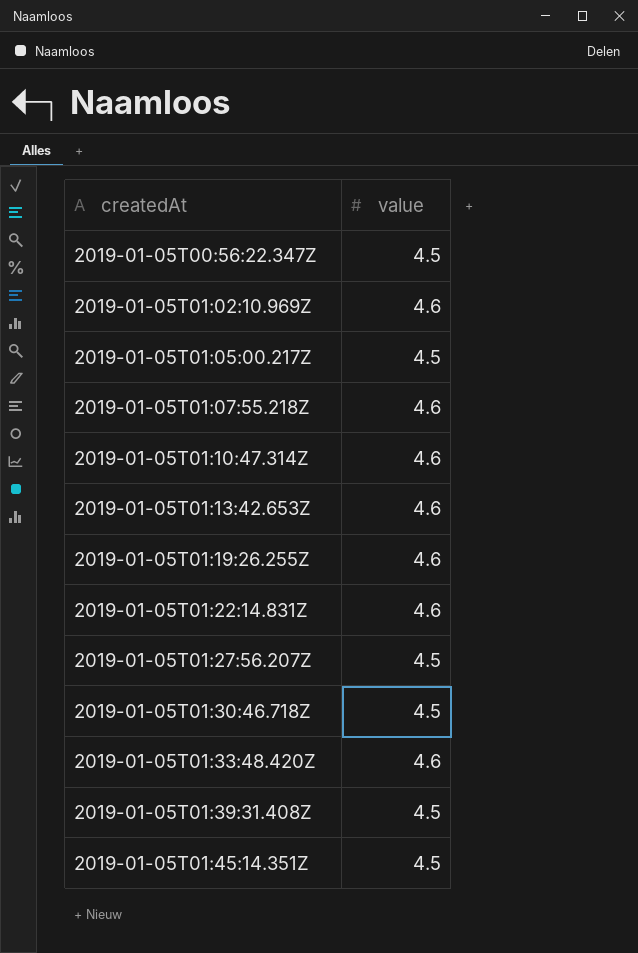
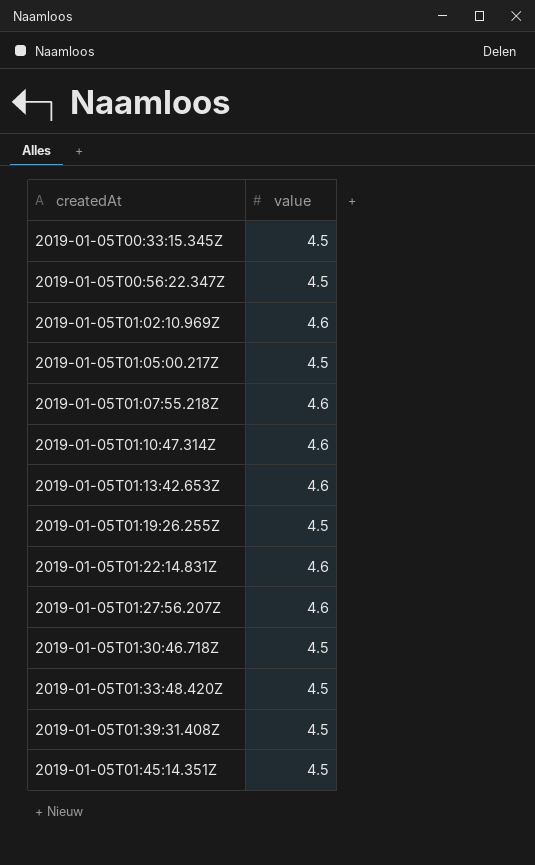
row 2019-01-05T00:33:15.345Z: none -> 4.5
2019-01-05T01:19:26.255Z | value: 4.6 -> 4.5
2019-01-05T01:27:56.207Z | value: 4.5 -> 4.6
2019-01-05T01:33:48.420Z | value: 4.6 -> 4.5

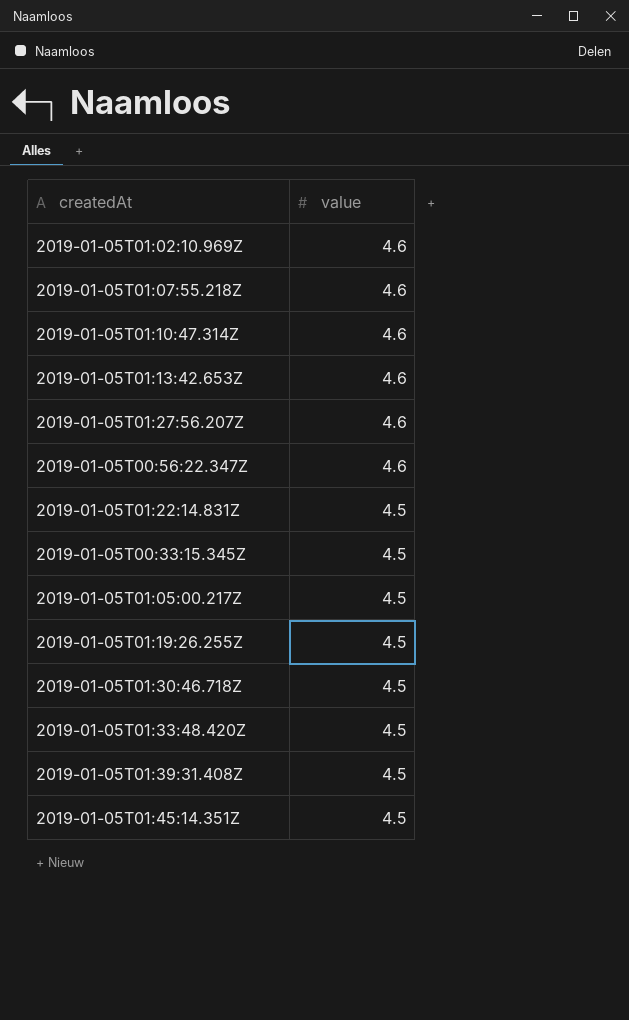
row order: createdAt ascending -> value descending
2019-01-05T00:56:22.347Z | value: 4.5 -> 4.6
2019-01-05T01:22:14.831Z | value: 4.6 -> 4.5

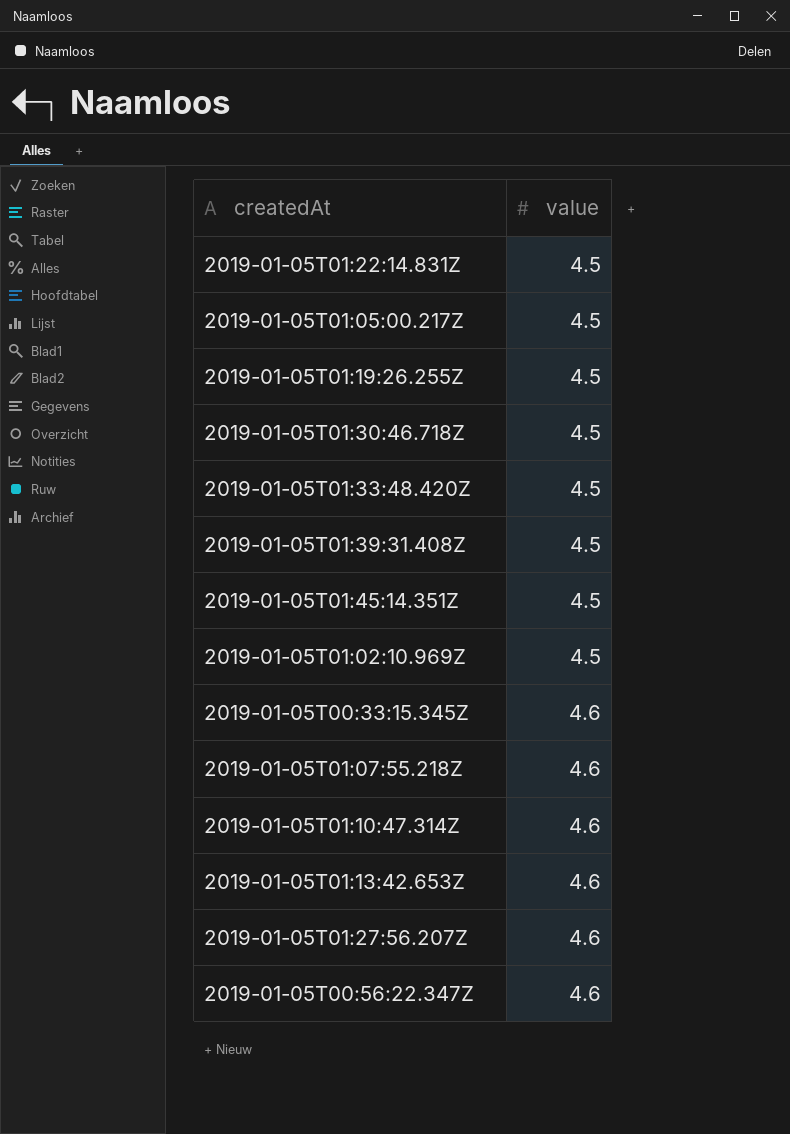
row order: value descending -> value ascending
2019-01-05T01:02:10.969Z | value: 4.6 -> 4.5
2019-01-05T00:33:15.345Z | value: 4.5 -> 4.6

